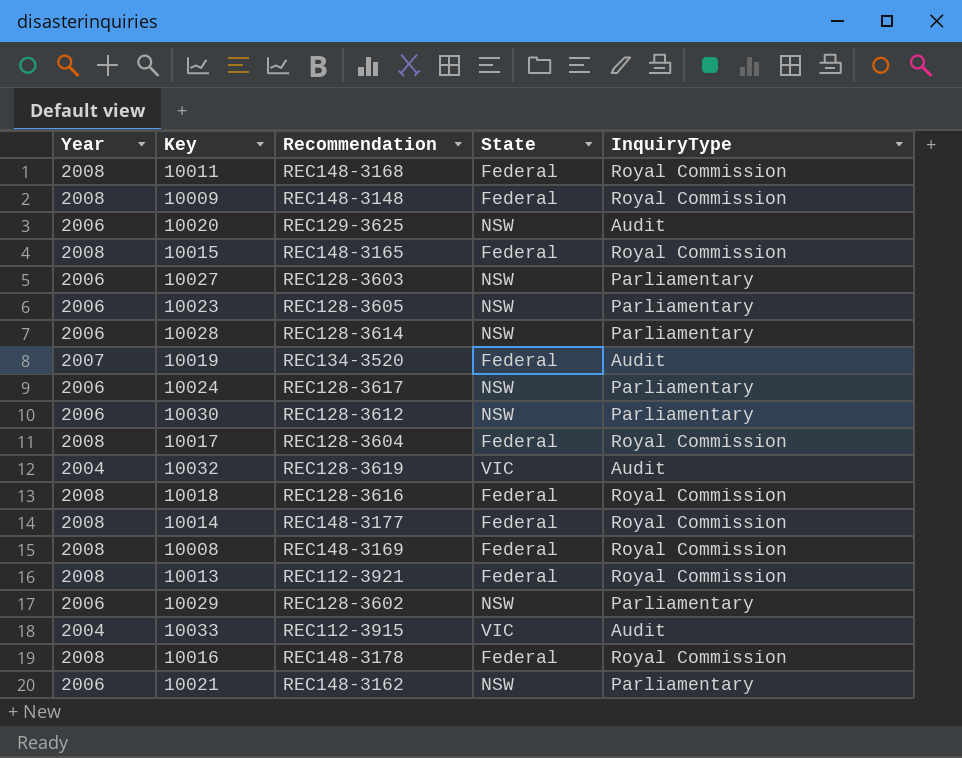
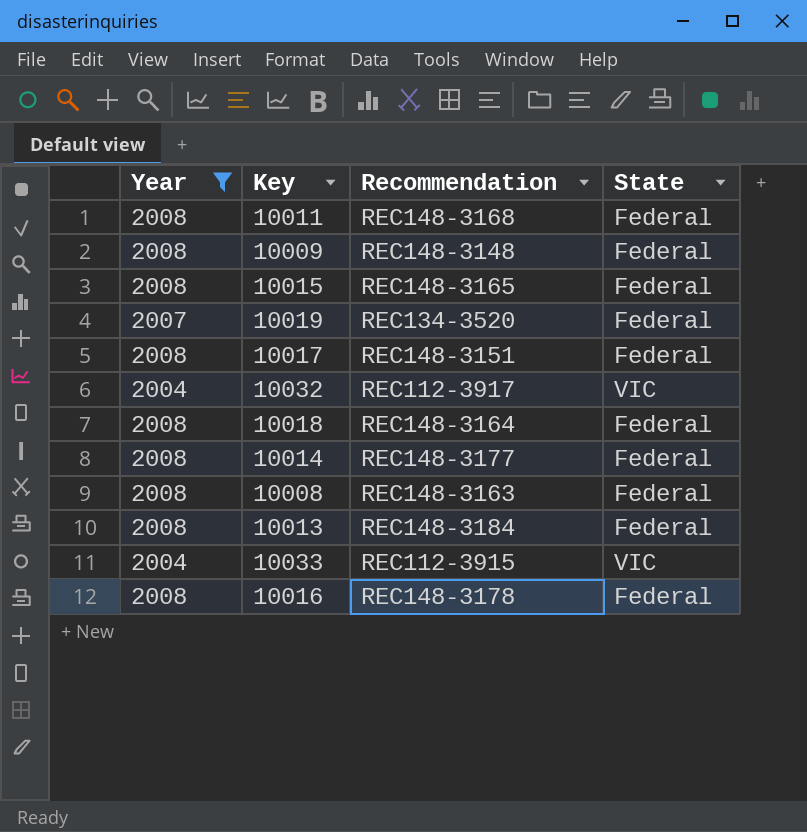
filter: none -> Year != 2006
column InquiryType | position: 5 -> none
10017 | Recommendation: REC128-3604 -> REC148-3151
10032 | Recommendation: REC128-3619 -> REC112-3917
10018 | Recommendation: REC128-3616 -> REC148-3164
10008 | Recommendation: REC148-3169 -> REC148-3163
10013 | Recommendation: REC112-3921 -> REC148-3184

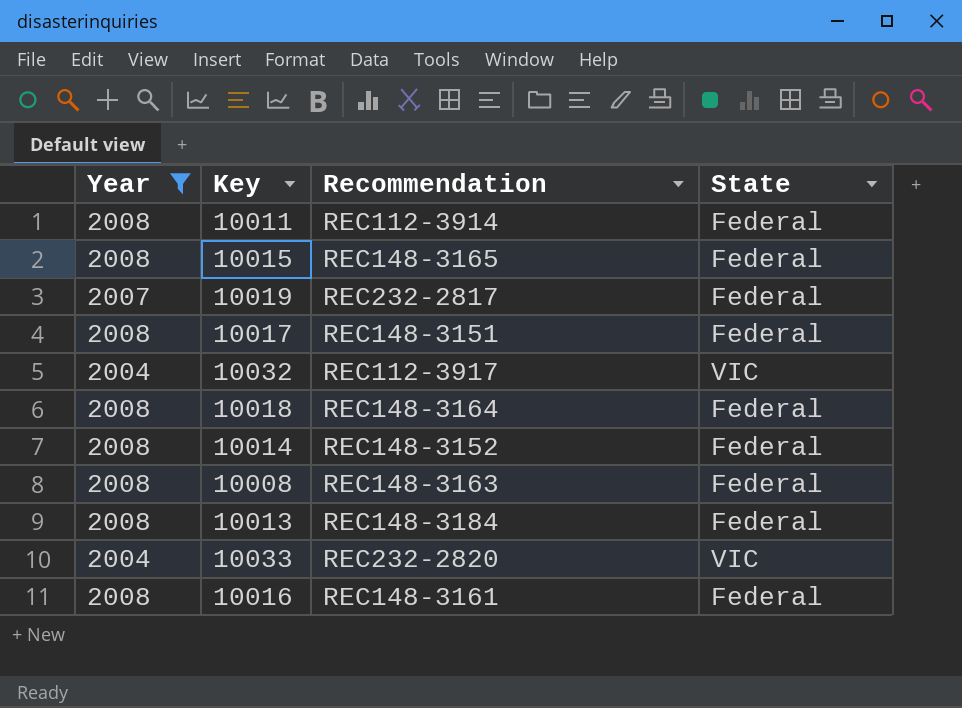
row 10009: 2008 | REC148-3148 | Federal -> none
10011 | Recommendation: REC148-3168 -> REC112-3914
10019 | Recommendation: REC134-3520 -> REC232-2817
10014 | Recommendation: REC148-3177 -> REC148-3152
10033 | Recommendation: REC112-3915 -> REC232-2820
10016 | Recommendation: REC148-3178 -> REC148-3161

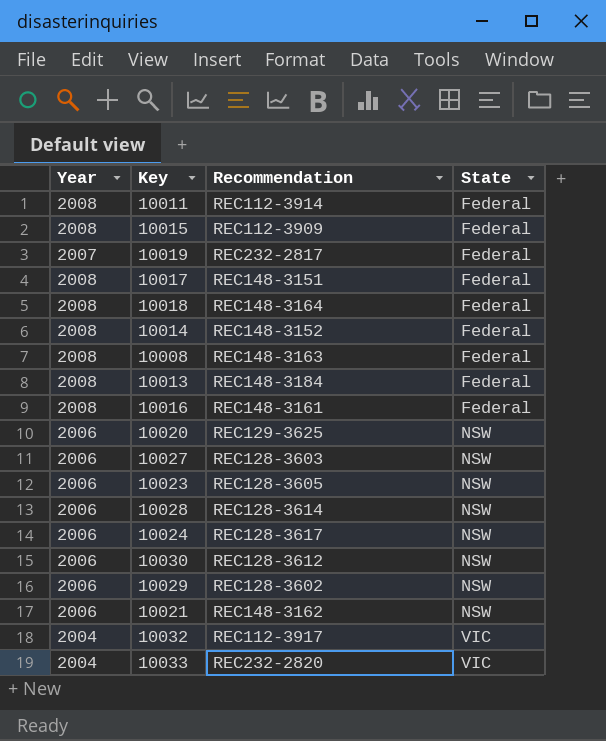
filter: Year != 2006 -> none
row order: none -> State ascending
10015 | Recommendation: REC148-3165 -> REC112-3909

